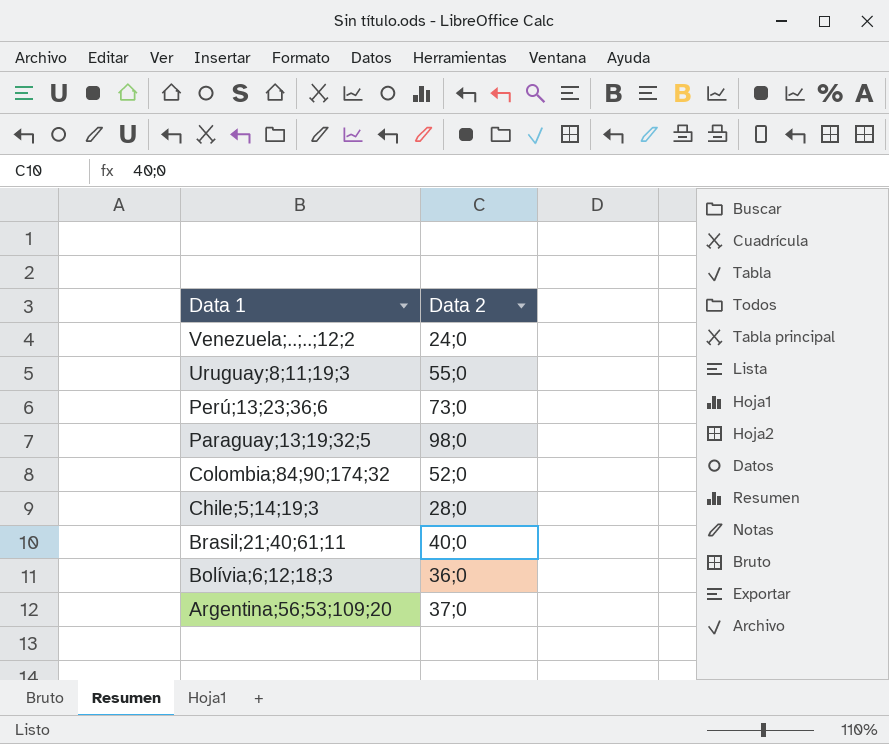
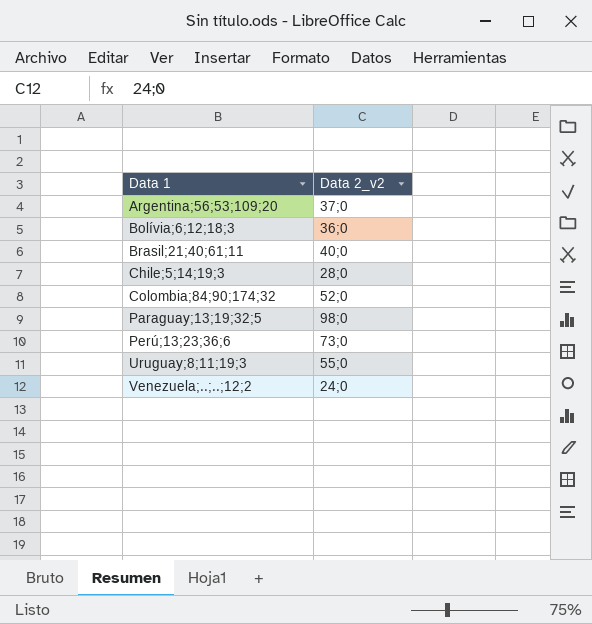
row order: Data 1 descending -> Data 1 ascending
column name: Data 2 -> Data 2_v2

